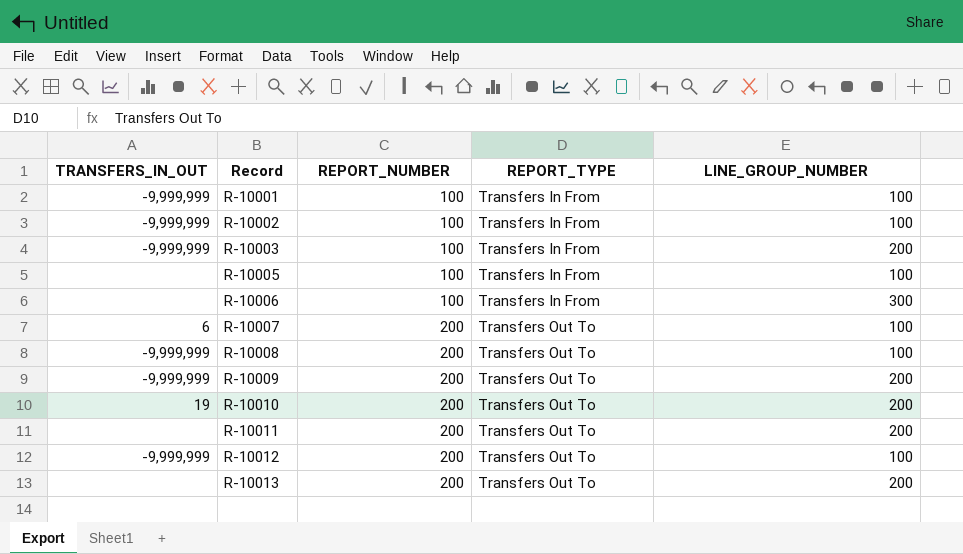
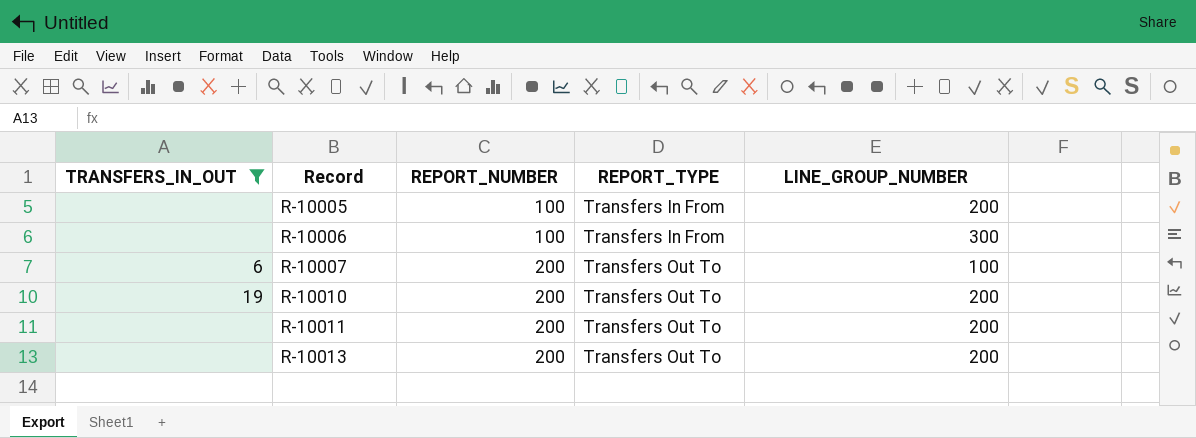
filter: none -> TRANSFERS_IN_OUT != -9,999,999
R-10005 | LINE_GROUP_NUMBER: 100 -> 200

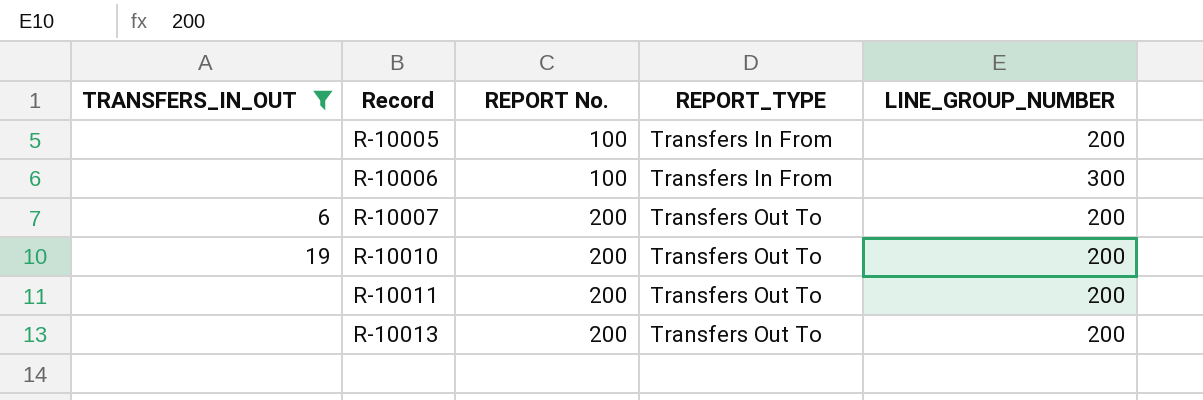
column name: REPORT_NUMBER -> REPORT No.
R-10007 | LINE_GROUP_NUMBER: 100 -> 200

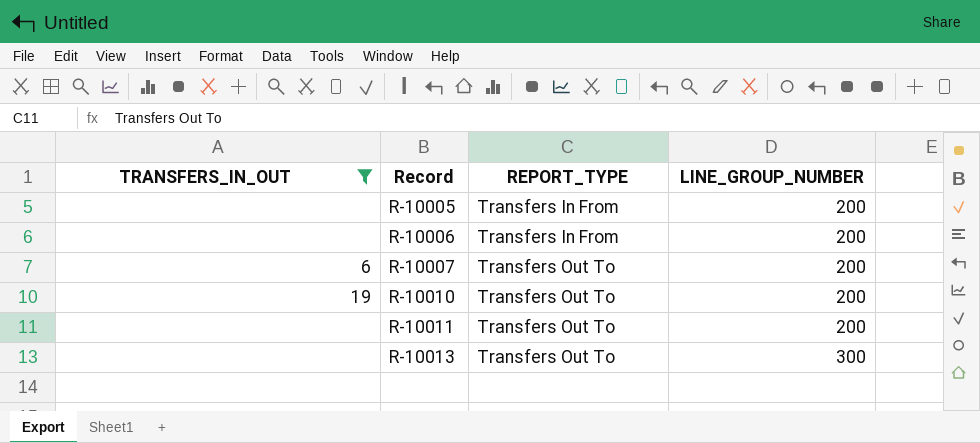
column REPORT No. | position: 3 -> none
R-10006 | LINE_GROUP_NUMBER: 300 -> 200
R-10013 | LINE_GROUP_NUMBER: 200 -> 300

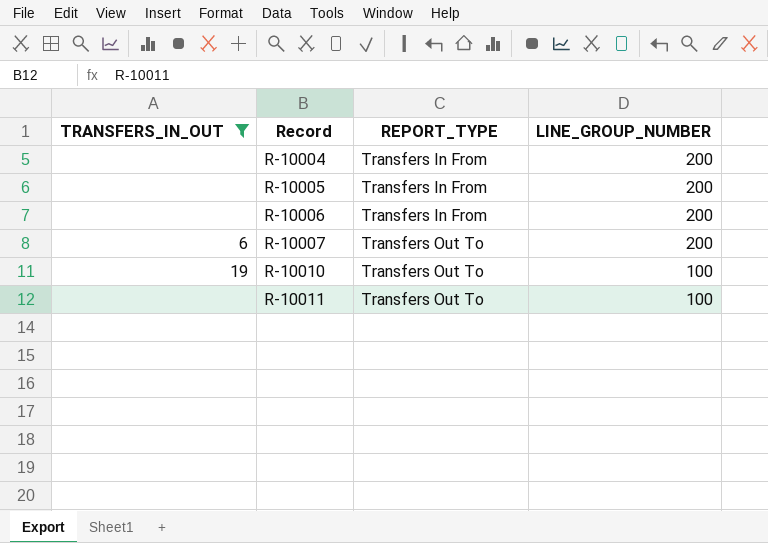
row R-10013: none | Transfers Out To | 300 -> none
row R-10004: none -> none | Transfers In From | 200
R-10010 | LINE_GROUP_NUMBER: 200 -> 100
R-10011 | LINE_GROUP_NUMBER: 200 -> 100

